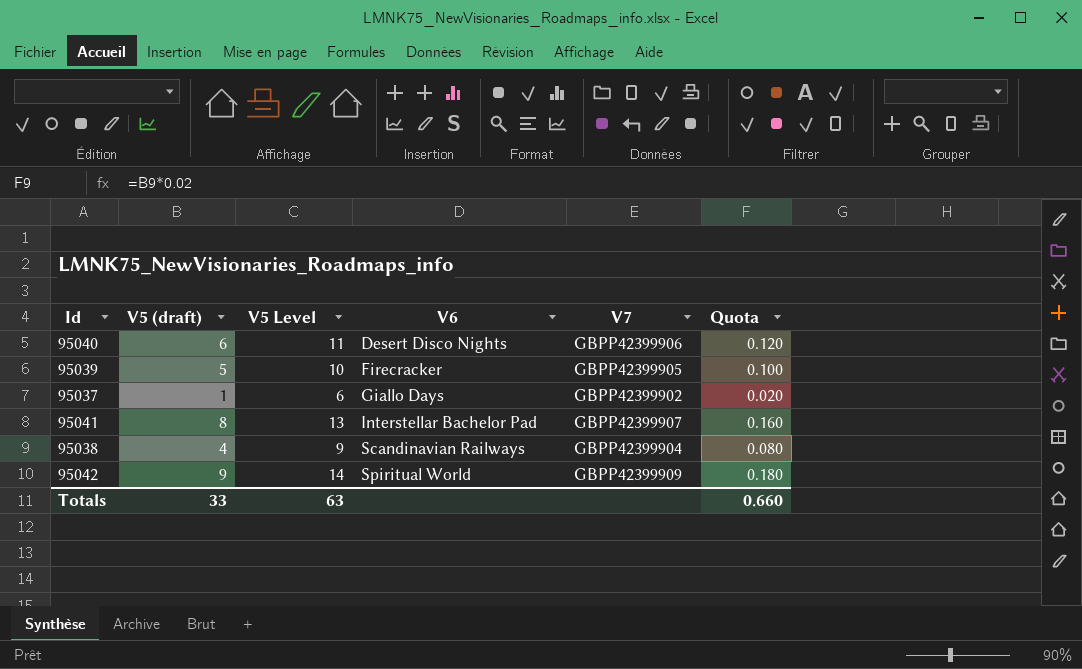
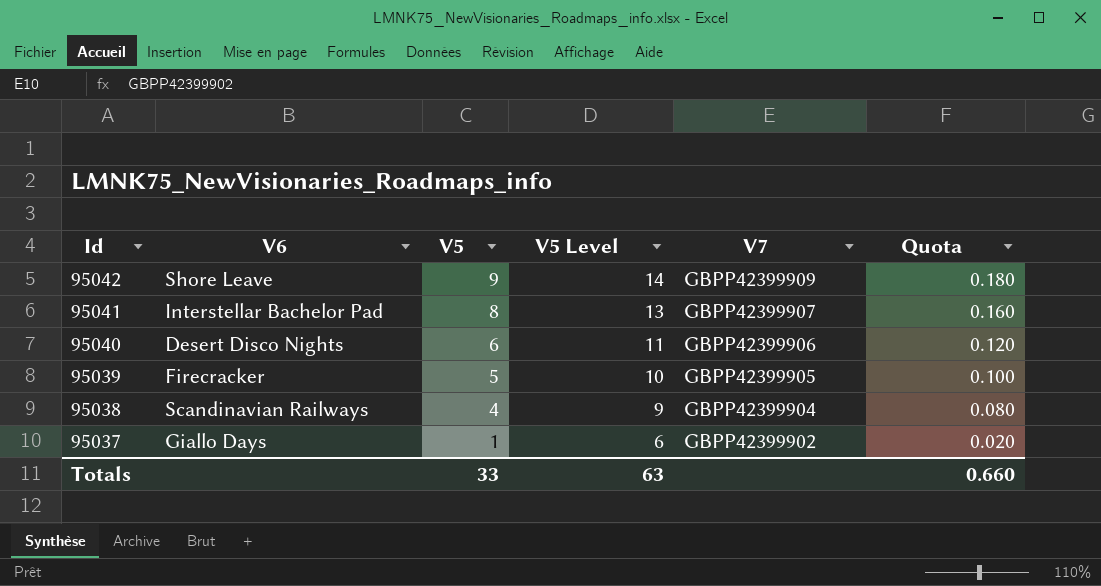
row order: V6 ascending -> Id descending
column V6 | position: 4 -> 2
column name: V5 (draft) -> V5
95042 | V6: Spiritual World -> Shore Leave

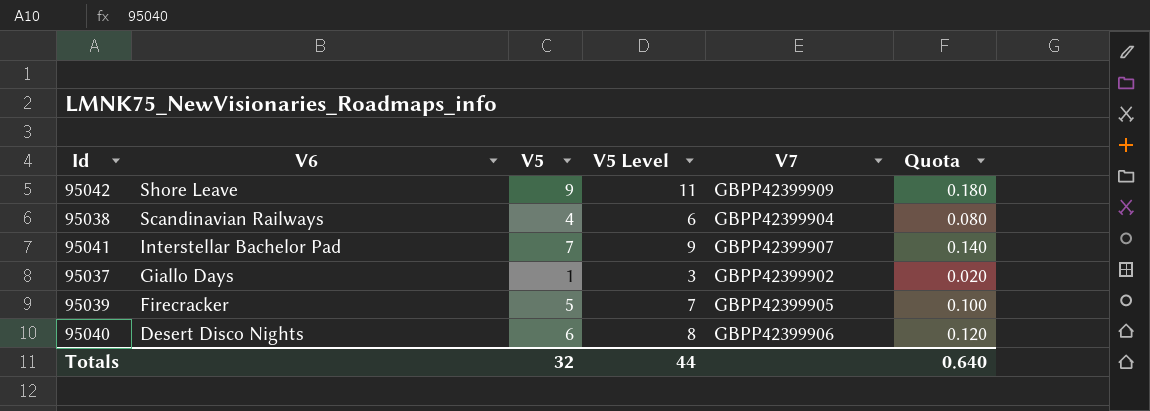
row order: Id descending -> V6 descending
column V5 Level | formula: [V5] + 5 -> [V5] + 2
95041 | V5: 8 -> 7
95041 | Quota: 0.160 -> 0.140
Totals | V5: 33 -> 32
Totals | V5 Level: 63 -> 44
Totals | Quota: 0.660 -> 0.640

